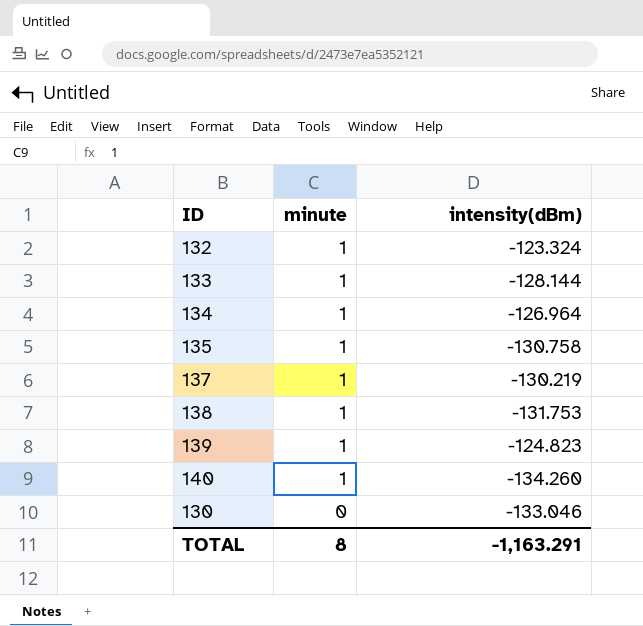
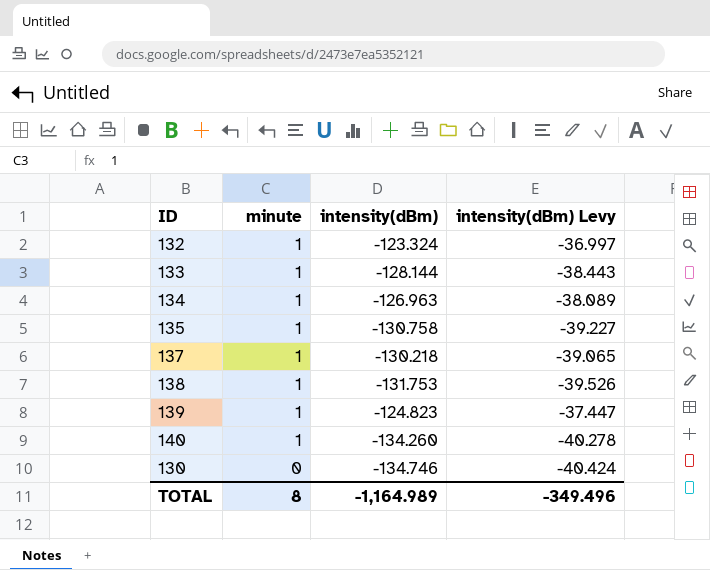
column intensity(dBm) Levy | formula: none -> [intensity(dBm)] * 0.3
134 | intensity(dBm): -126.964 -> -126.963
137 | intensity(dBm): -130.219 -> -130.218
130 | intensity(dBm): -133.046 -> -134.746
TOTAL | intensity(dBm): -1,163.291 -> -1,164.989

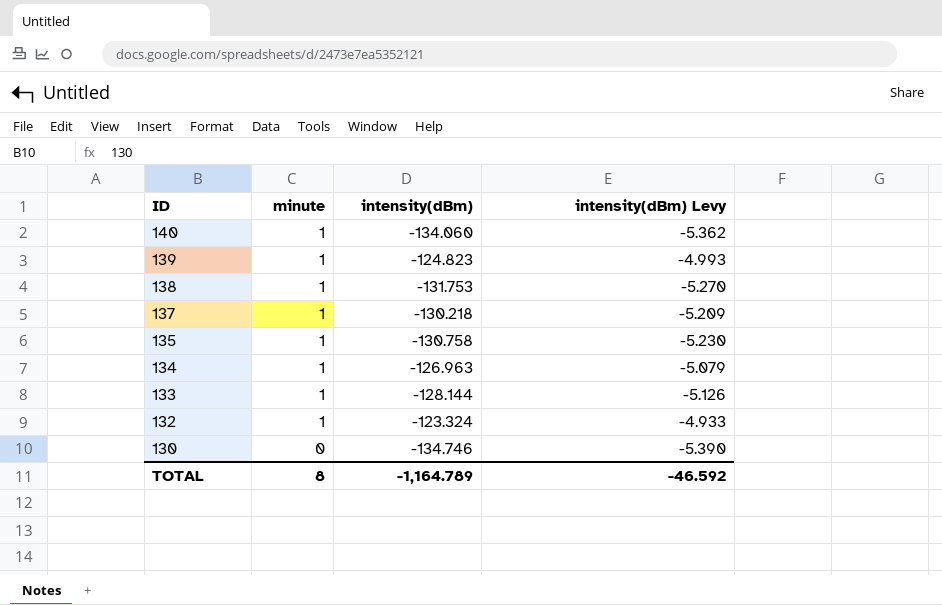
row order: minute descending -> ID descending
column intensity(dBm) Levy | formula: [intensity(dBm)] * 0.3 -> [intensity(dBm)] * 0.04
140 | intensity(dBm): -134.260 -> -134.060
TOTAL | intensity(dBm): -1,164.989 -> -1,164.789
TOTAL | intensity(dBm) Levy: -349.496 -> -46.592

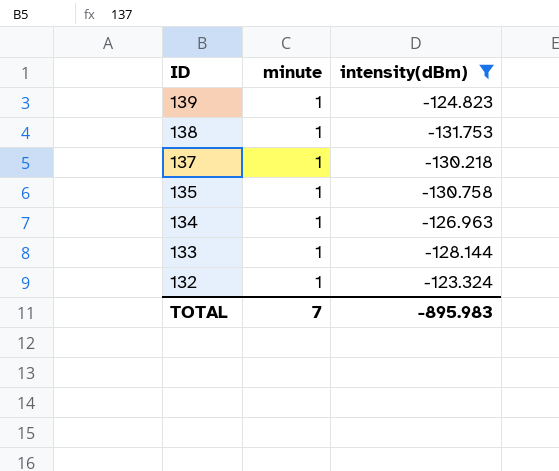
filter: none -> intensity(dBm) >= -131.753
column intensity(dBm) Levy | formula: [intensity(dBm)] * 0.04 -> none
TOTAL | minute: 8 -> 7
TOTAL | intensity(dBm): -1,164.789 -> -895.983

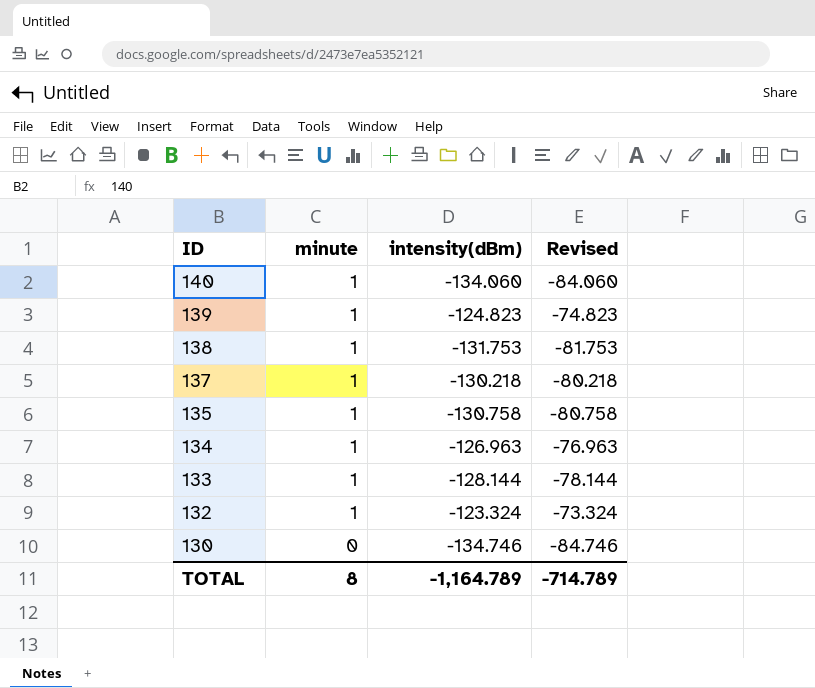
filter: intensity(dBm) >= -131.753 -> none
column Revised | formula: none -> [intensity(dBm)] + 50
TOTAL | minute: 7 -> 8
TOTAL | intensity(dBm): -895.983 -> -1,164.789

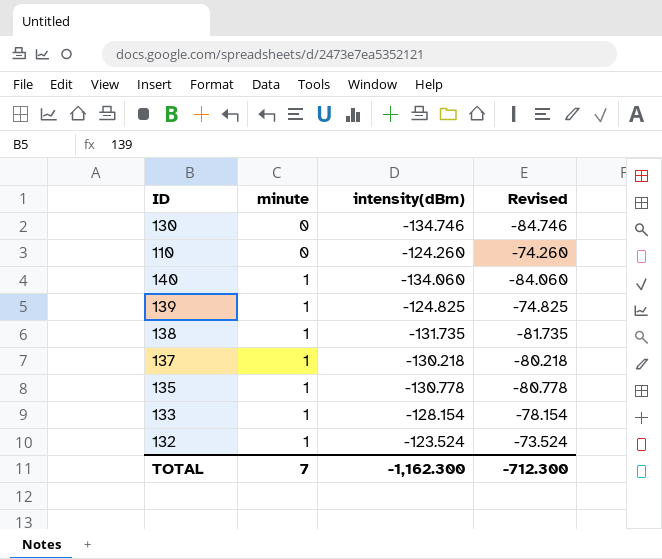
row order: ID descending -> minute ascending
row 134: 1 | -126.963 | -76.963 -> none
row 110: none -> 0 | -124.260 | -74.260
139 | intensity(dBm): -124.823 -> -124.825
139 | Revised: -74.823 -> -74.825
138 | intensity(dBm): -131.753 -> -131.735
138 | Revised: -81.753 -> -81.735
135 | intensity(dBm): -130.758 -> -130.778
135 | Revised: -80.758 -> -80.778
133 | intensity(dBm): -128.144 -> -128.154
133 | Revised: -78.144 -> -78.154
132 | intensity(dBm): -123.324 -> -123.524
132 | Revised: -73.324 -> -73.524
TOTAL | minute: 8 -> 7
TOTAL | intensity(dBm): -1,164.789 -> -1,162.300
TOTAL | Revised: -714.789 -> -712.300

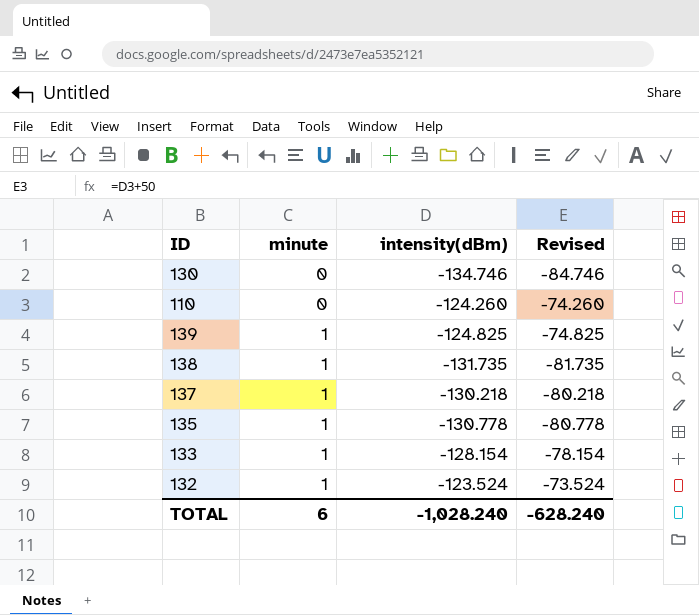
row 140: 1 | -134.060 | -84.060 -> none
TOTAL | minute: 7 -> 6
TOTAL | intensity(dBm): -1,162.300 -> -1,028.240
TOTAL | Revised: -712.300 -> -628.240

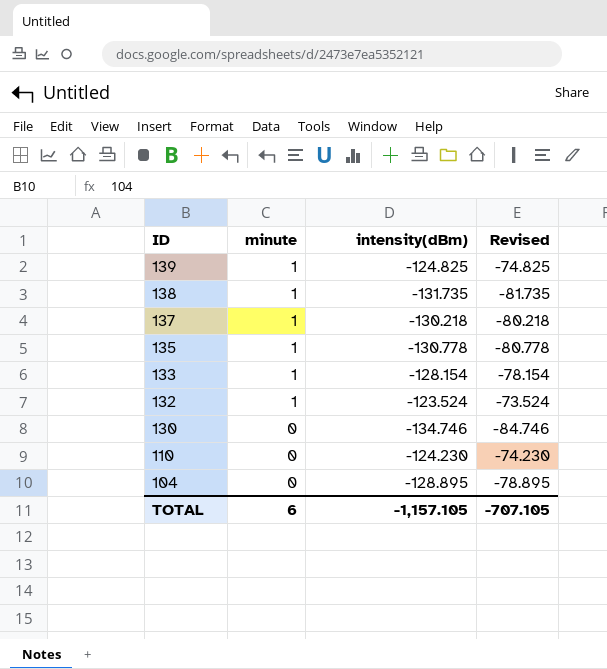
row order: minute ascending -> ID descending
110 | intensity(dBm): -124.260 -> -124.230
110 | Revised: -74.260 -> -74.230
row 104: none -> 0 | -128.895 | -78.895
TOTAL | intensity(dBm): -1,028.240 -> -1,157.105
TOTAL | Revised: -628.240 -> -707.105

